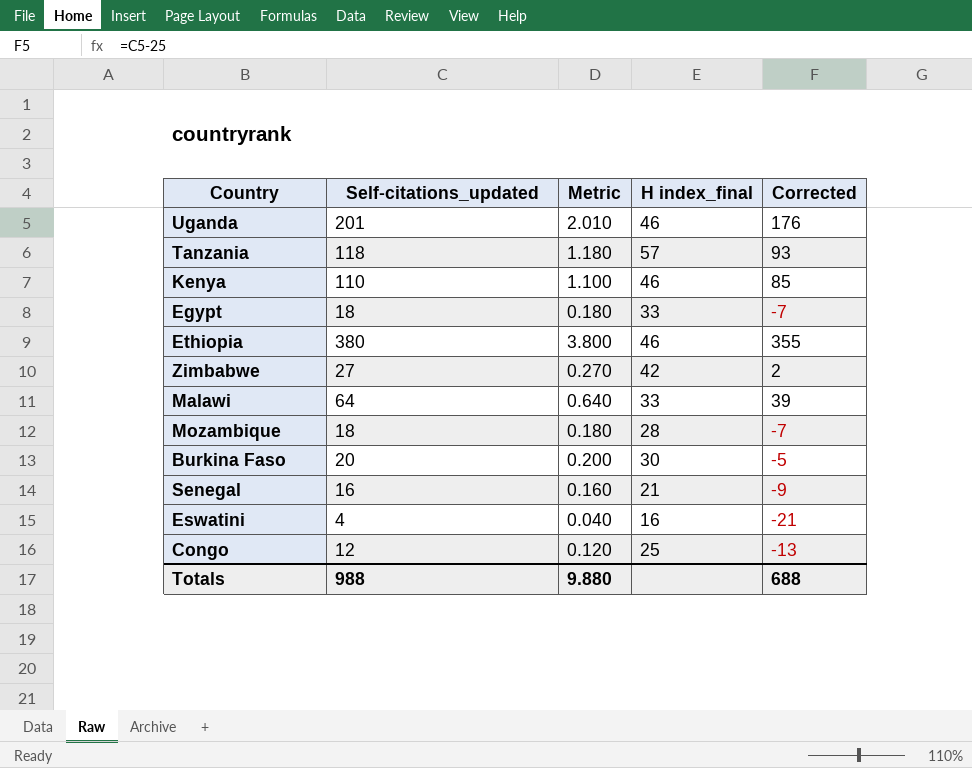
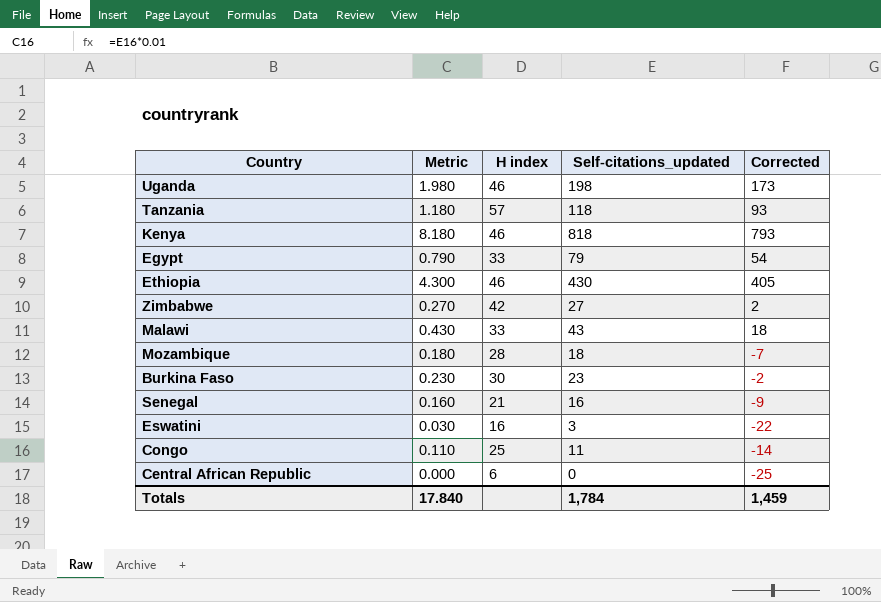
column name: H index_final -> H index
column Self-citations_updated | position: 2 -> 4
Uganda | Metric: 2.010 -> 1.980
Uganda | Self-citations_updated: 201 -> 198
Uganda | Corrected: 176 -> 173
Kenya | Metric: 1.100 -> 8.180
Kenya | Self-citations_updated: 110 -> 818
Kenya | Corrected: 85 -> 793
Egypt | Metric: 0.180 -> 0.790
Egypt | Self-citations_updated: 18 -> 79
Egypt | Corrected: -7 -> 54
Ethiopia | Metric: 3.800 -> 4.300
Ethiopia | Self-citations_updated: 380 -> 430
Ethiopia | Corrected: 355 -> 405
Malawi | Metric: 0.640 -> 0.430
Malawi | Self-citations_updated: 64 -> 43
Malawi | Corrected: 39 -> 18
Burkina Faso | Metric: 0.200 -> 0.230
Burkina Faso | Self-citations_updated: 20 -> 23
Burkina Faso | Corrected: -5 -> -2
Eswatini | Metric: 0.040 -> 0.030
Eswatini | Self-citations_updated: 4 -> 3
Eswatini | Corrected: -21 -> -22
Congo | Metric: 0.120 -> 0.110
Congo | Self-citations_updated: 12 -> 11
Congo | Corrected: -13 -> -14
row Central African Republic: none -> 0.000 | 6 | 0 | -25
Totals | Metric: 9.880 -> 17.840
Totals | Self-citations_updated: 988 -> 1,784
Totals | Corrected: 688 -> 1,459

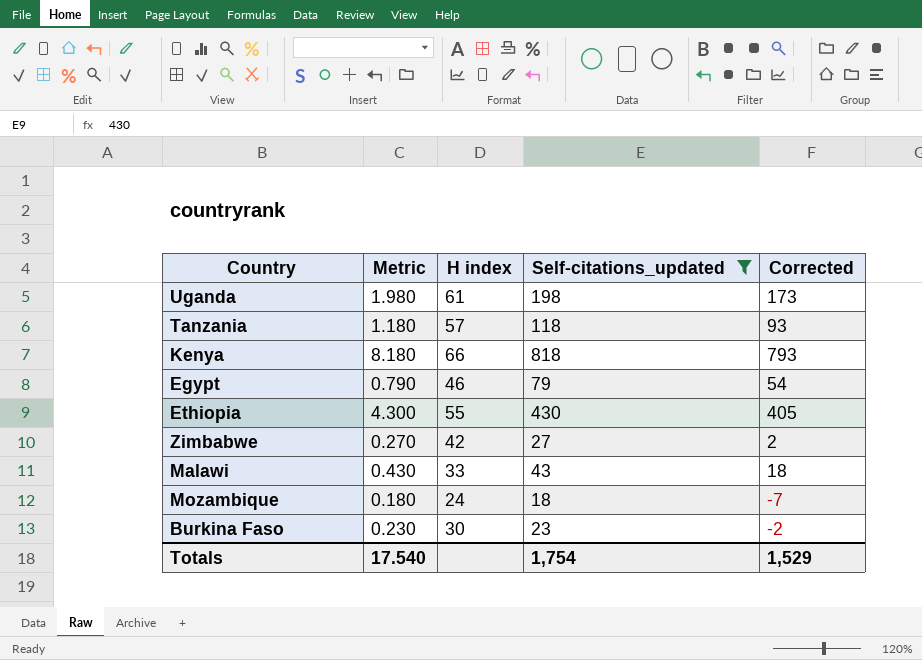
filter: none -> Self-citations_updated >= 18
Uganda | H index: 46 -> 61
Kenya | H index: 46 -> 66
Egypt | H index: 33 -> 46
Ethiopia | H index: 46 -> 55
Mozambique | H index: 28 -> 24
Totals | Metric: 17.840 -> 17.540
Totals | Self-citations_updated: 1,784 -> 1,754
Totals | Corrected: 1,459 -> 1,529

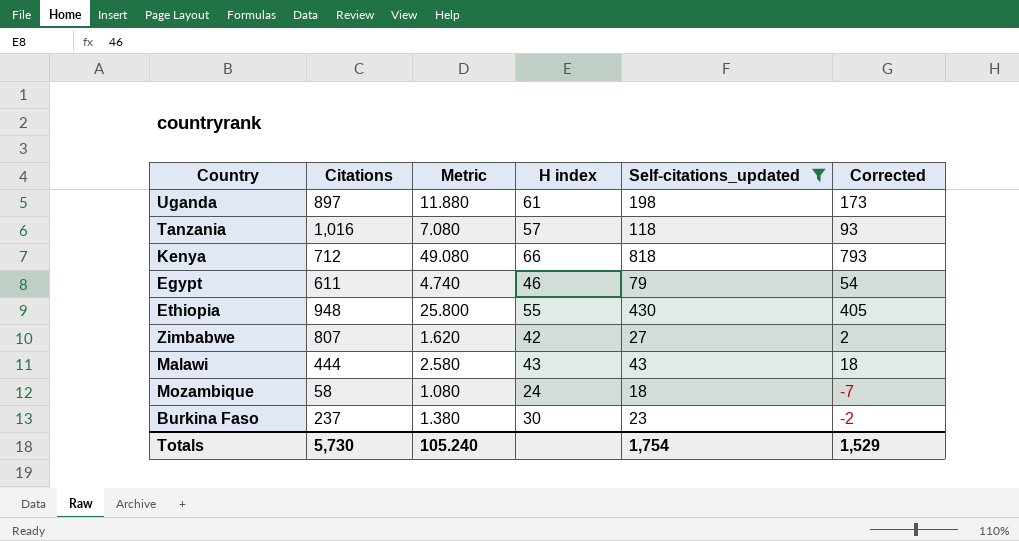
column Citations | position: none -> 2
column Metric | formula: [Self-citations_updated] * 0.01 -> [Self-citations_updated] * 0.06
Malawi | H index: 33 -> 43
Totals | Metric: 17.540 -> 105.240

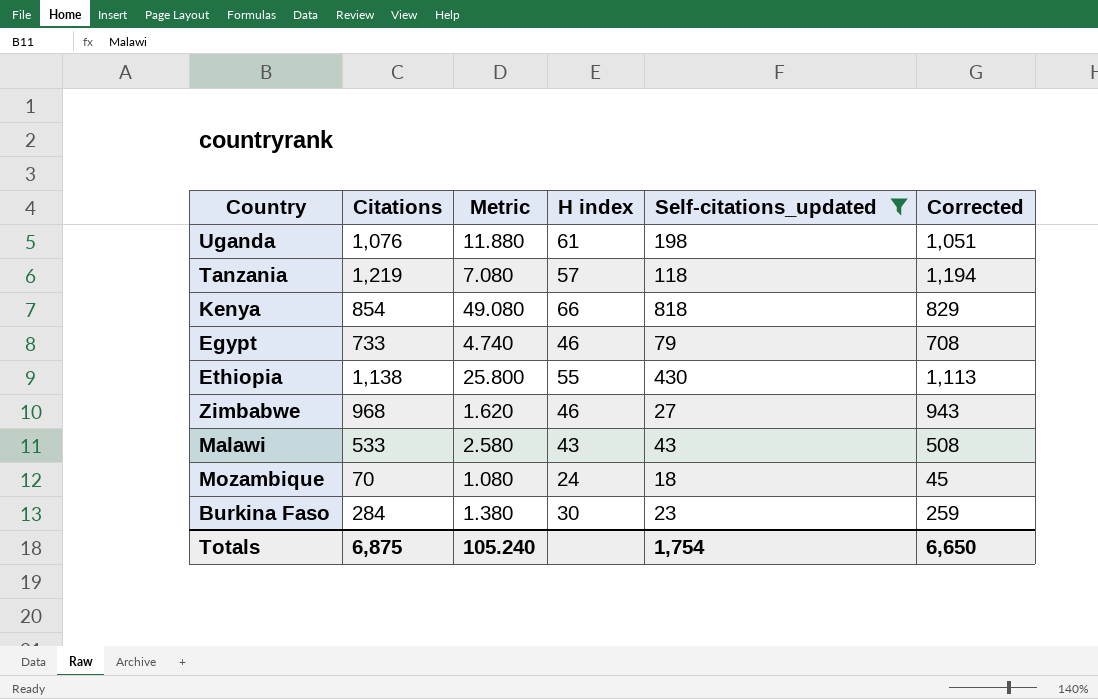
column Corrected | formula: [Self-citations_updated] - 25 -> [Citations] - 25
Uganda | Citations: 897 -> 1,076
Tanzania | Citations: 1,016 -> 1,219
Kenya | Citations: 712 -> 854
Egypt | Citations: 611 -> 733
Ethiopia | Citations: 948 -> 1,138
Zimbabwe | Citations: 807 -> 968
Zimbabwe | H index: 42 -> 46
Malawi | Citations: 444 -> 533
Mozambique | Citations: 58 -> 70
Burkina Faso | Citations: 237 -> 284
Totals | Citations: 5,730 -> 6,875
Totals | Corrected: 1,529 -> 6,650

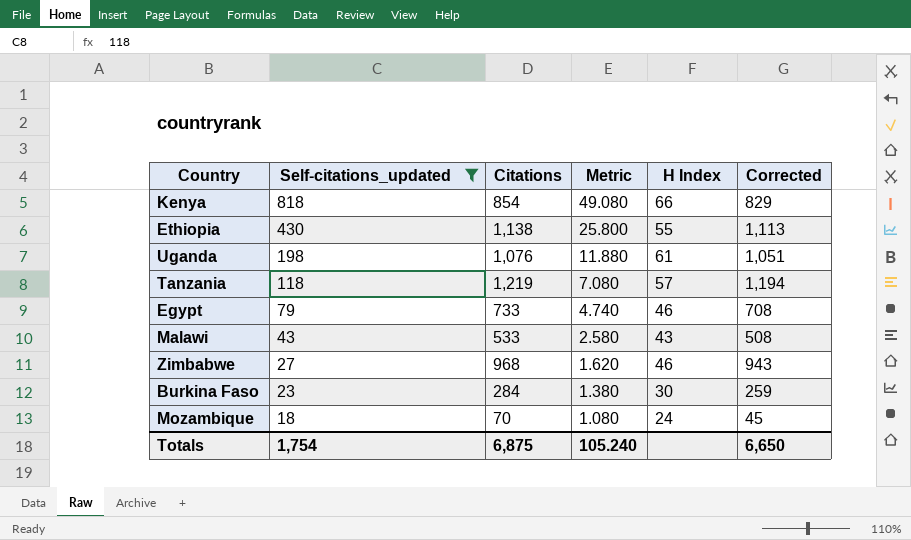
row order: none -> Self-citations_updated descending
column Self-citations_updated | position: 5 -> 2
column name: H index -> H Index

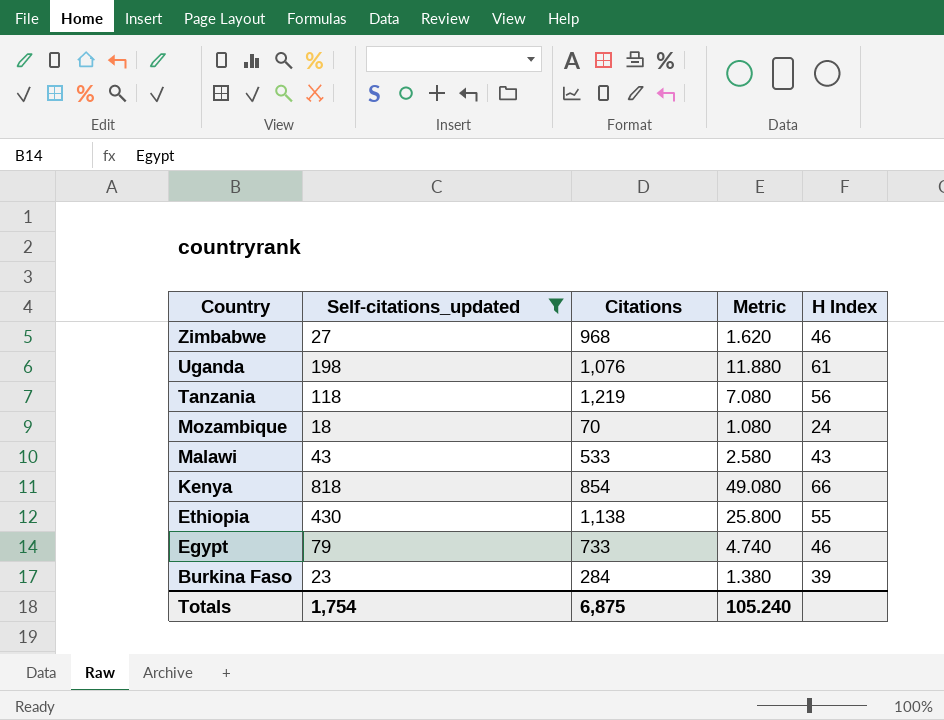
row order: Self-citations_updated descending -> Country descending
column Corrected | formula: [Citations] - 25 -> none
Tanzania | H Index: 57 -> 56
Burkina Faso | H Index: 30 -> 39

